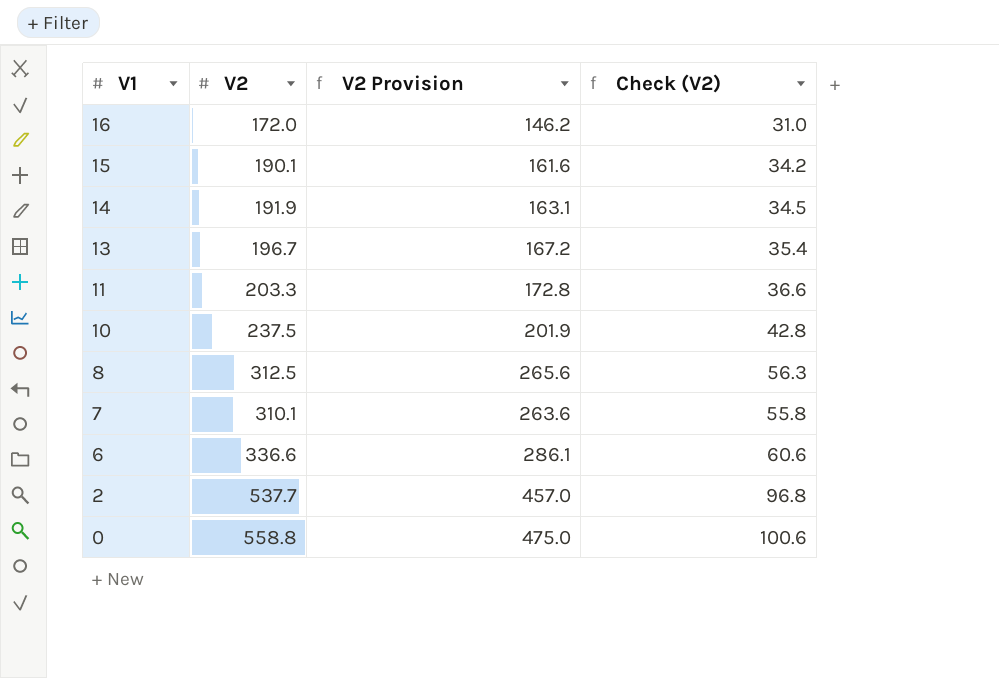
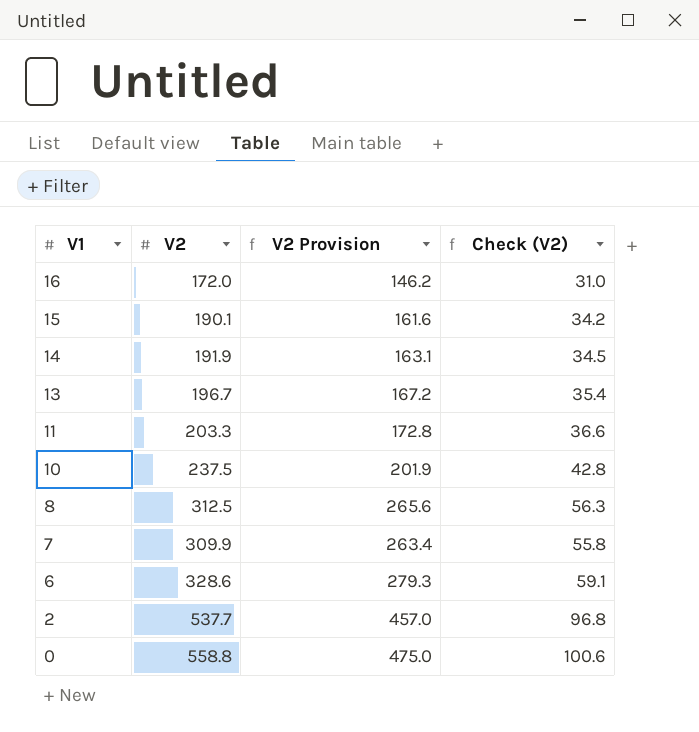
7 | V2: 310.1 -> 309.9
7 | V2 Provision: 263.6 -> 263.4
6 | V2: 336.6 -> 328.6
6 | V2 Provision: 286.1 -> 279.3
6 | Check (V2): 60.6 -> 59.1

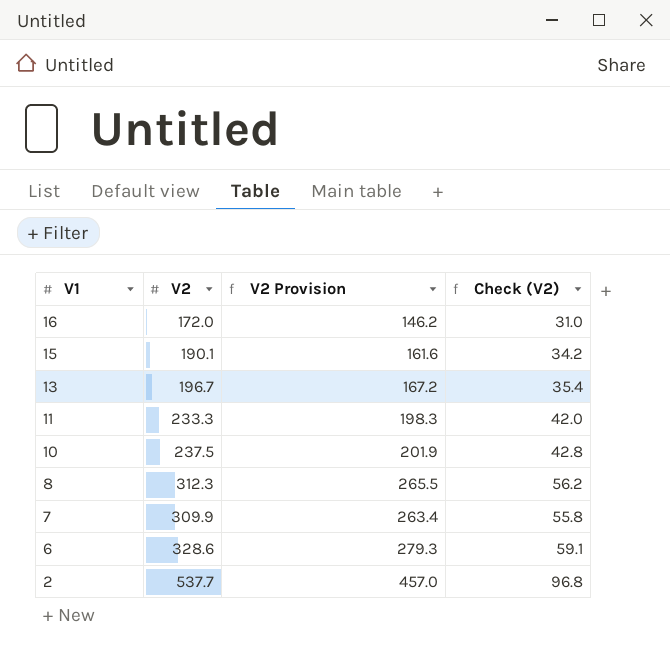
row 14: 191.9 | 163.1 | 34.5 -> none
row 0: 558.8 | 475.0 | 100.6 -> none
11 | V2: 203.3 -> 233.3
11 | V2 Provision: 172.8 -> 198.3
11 | Check (V2): 36.6 -> 42.0
8 | V2: 312.5 -> 312.3
8 | V2 Provision: 265.6 -> 265.5
8 | Check (V2): 56.3 -> 56.2

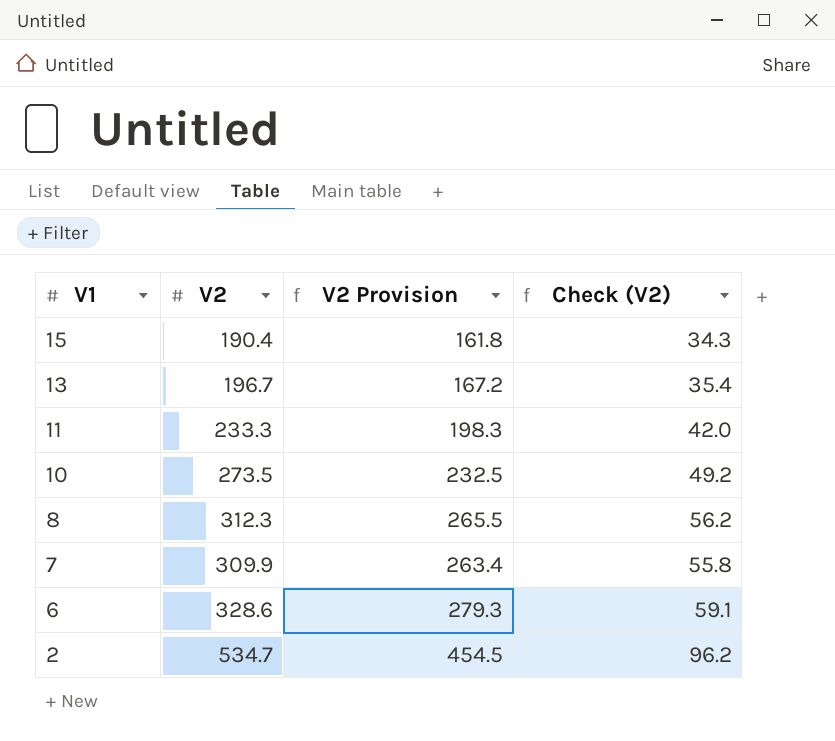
row 16: 172.0 | 146.2 | 31.0 -> none
15 | V2: 190.1 -> 190.4
15 | V2 Provision: 161.6 -> 161.8
15 | Check (V2): 34.2 -> 34.3
10 | V2: 237.5 -> 273.5
10 | V2 Provision: 201.9 -> 232.5
10 | Check (V2): 42.8 -> 49.2
2 | V2: 537.7 -> 534.7
2 | V2 Provision: 457.0 -> 454.5
2 | Check (V2): 96.8 -> 96.2

